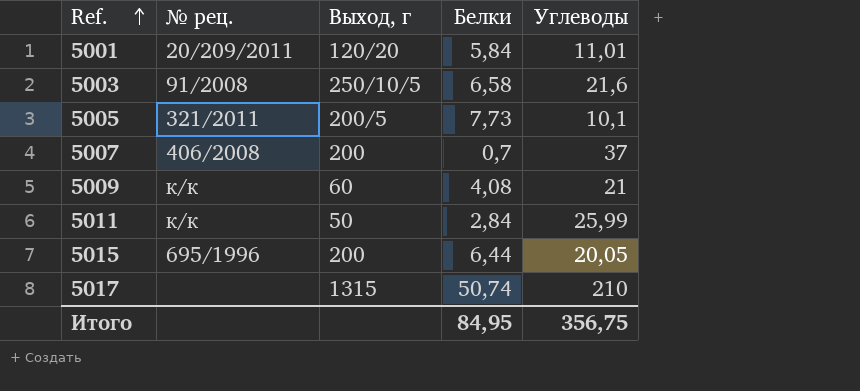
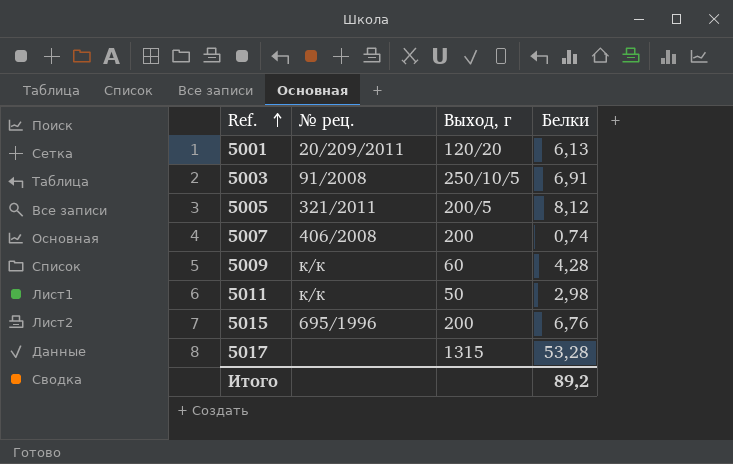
column Углеводы | position: 5 -> none
5001 | Белки: 5,84 -> 6,13
5003 | Белки: 6,58 -> 6,91
5005 | Белки: 7,73 -> 8,12
5007 | Белки: 0,7 -> 0,74
5009 | Белки: 4,08 -> 4,28
5011 | Белки: 2,84 -> 2,98
5015 | Белки: 6,44 -> 6,76
5017 | Белки: 50,74 -> 53,28
Итого | Белки: 84,95 -> 89,2

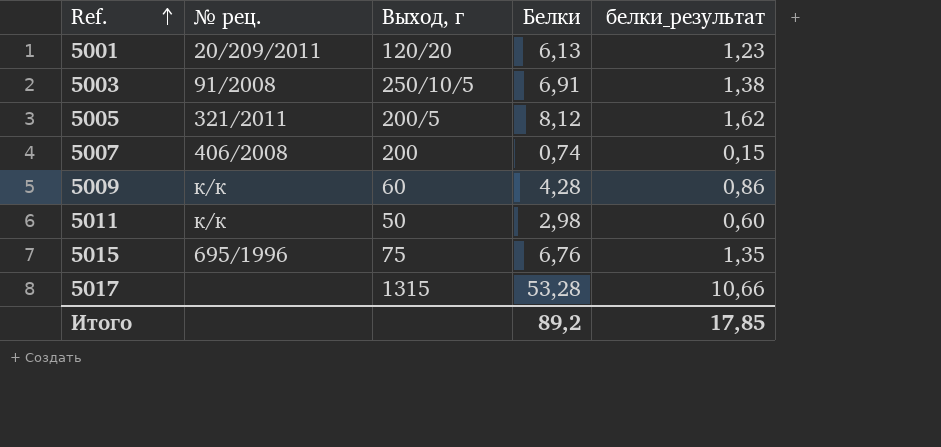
column белки_результат | formula: none -> [Белки] * 0,2
5015 | Выход, г: 200 -> 75

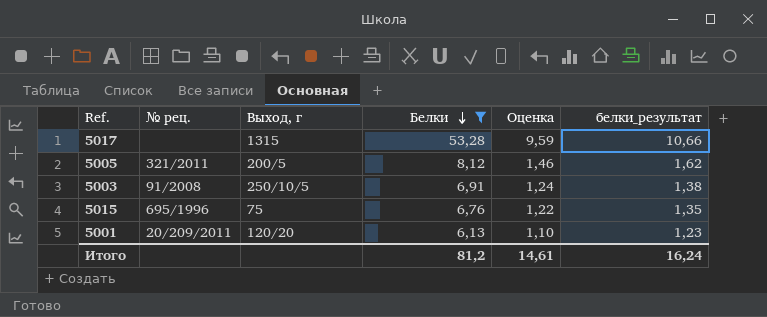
filter: none -> Белки >= 6,13
row order: Ref. ascending -> Белки descending
column Оценка | formula: none -> [Белки] * 0,18
Итого | Белки: 89,2 -> 81,2
Итого | белки_результат: 17,85 -> 16,24

